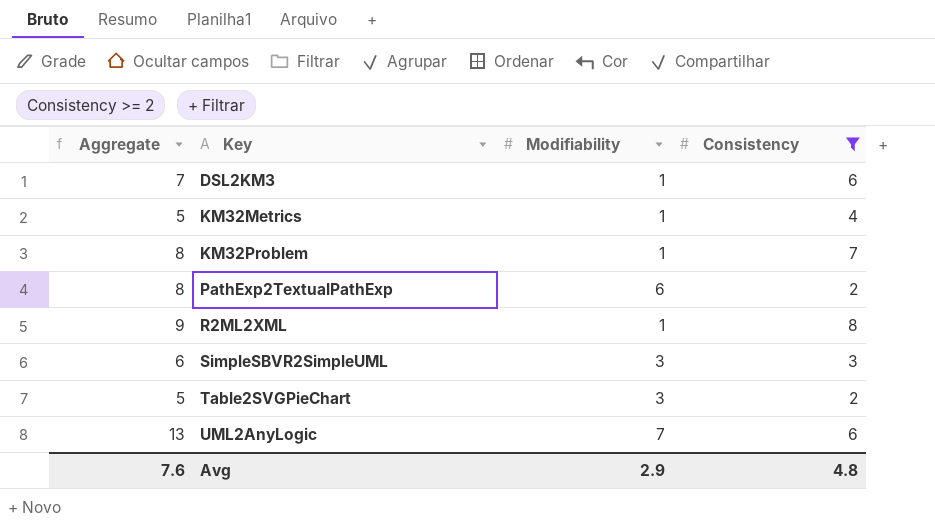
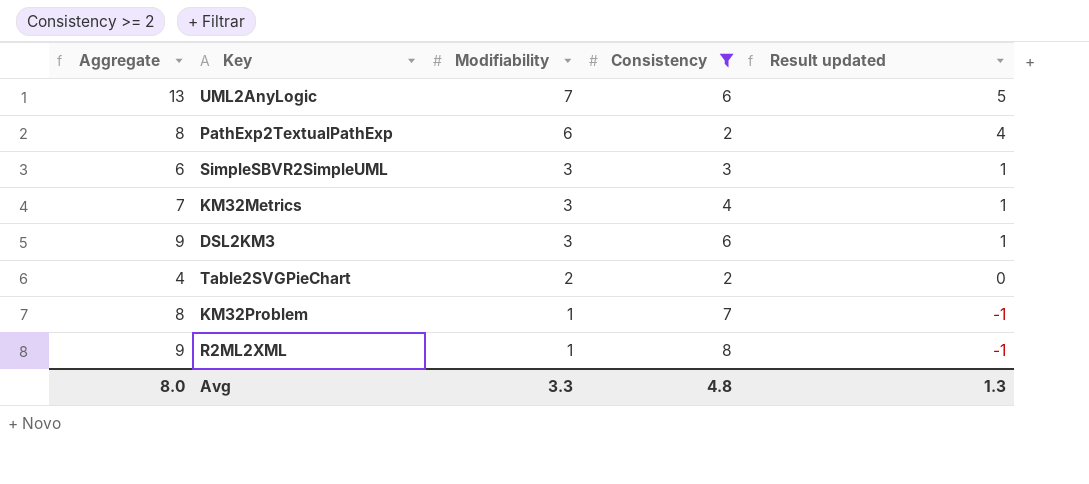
row order: Key ascending -> Modifiability descending
column Result updated | formula: none -> [Modifiability] - 2
KM32Metrics | Aggregate: 5 -> 7
KM32Metrics | Modifiability: 1 -> 3
DSL2KM3 | Aggregate: 7 -> 9
DSL2KM3 | Modifiability: 1 -> 3
Table2SVGPieChart | Aggregate: 5 -> 4
Table2SVGPieChart | Modifiability: 3 -> 2
Avg | Aggregate: 7.6 -> 8.0
Avg | Modifiability: 2.9 -> 3.3

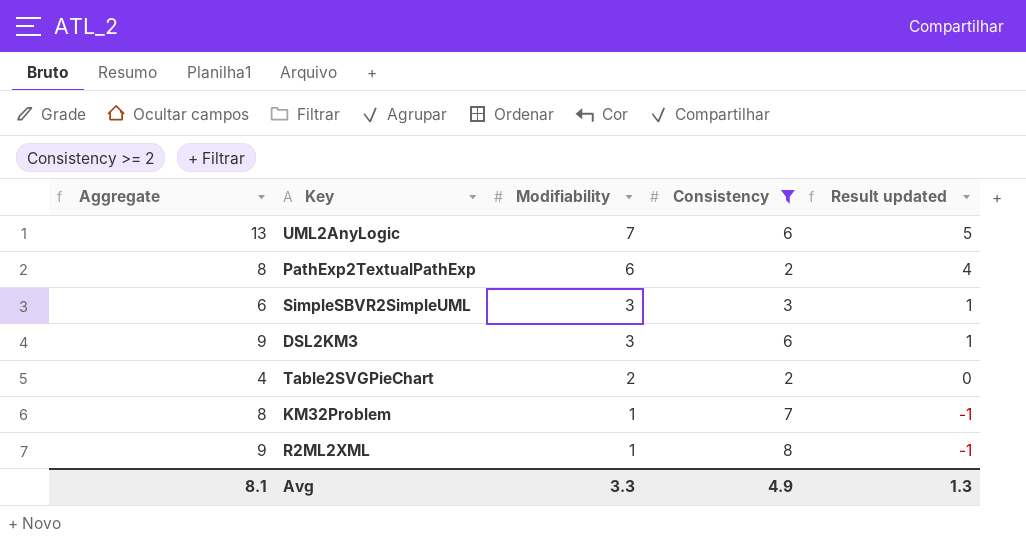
row KM32Metrics: 7 | 3 | 4 | 1 -> none
Avg | Aggregate: 8.0 -> 8.1
Avg | Consistency: 4.8 -> 4.9

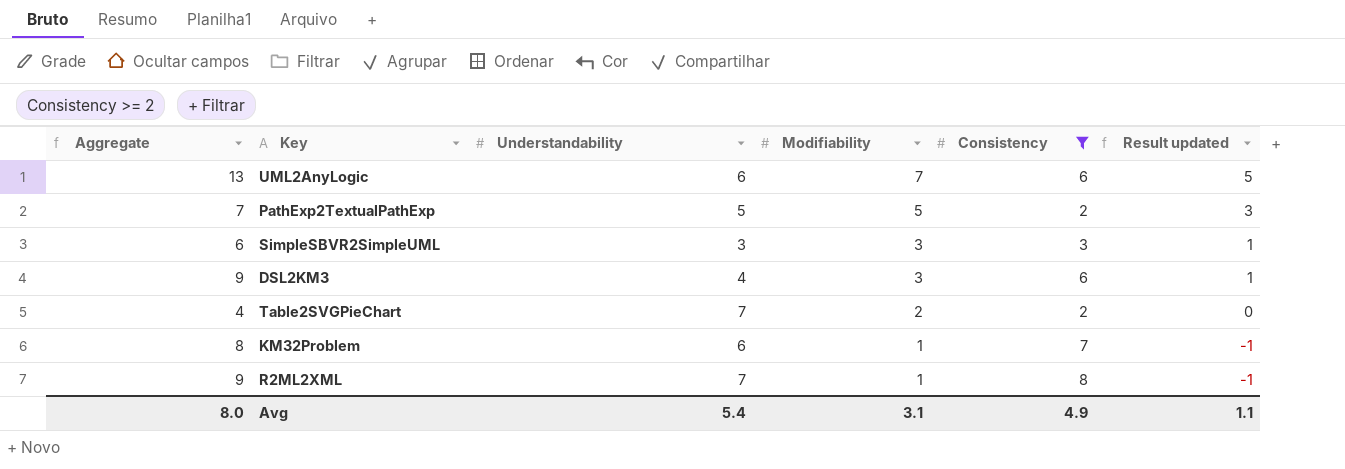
column Understandability | position: none -> 3
PathExp2TextualPathExp | Aggregate: 8 -> 7
PathExp2TextualPathExp | Modifiability: 6 -> 5
PathExp2TextualPathExp | Result updated: 4 -> 3
Avg | Aggregate: 8.1 -> 8.0
Avg | Modifiability: 3.3 -> 3.1
Avg | Result updated: 1.3 -> 1.1

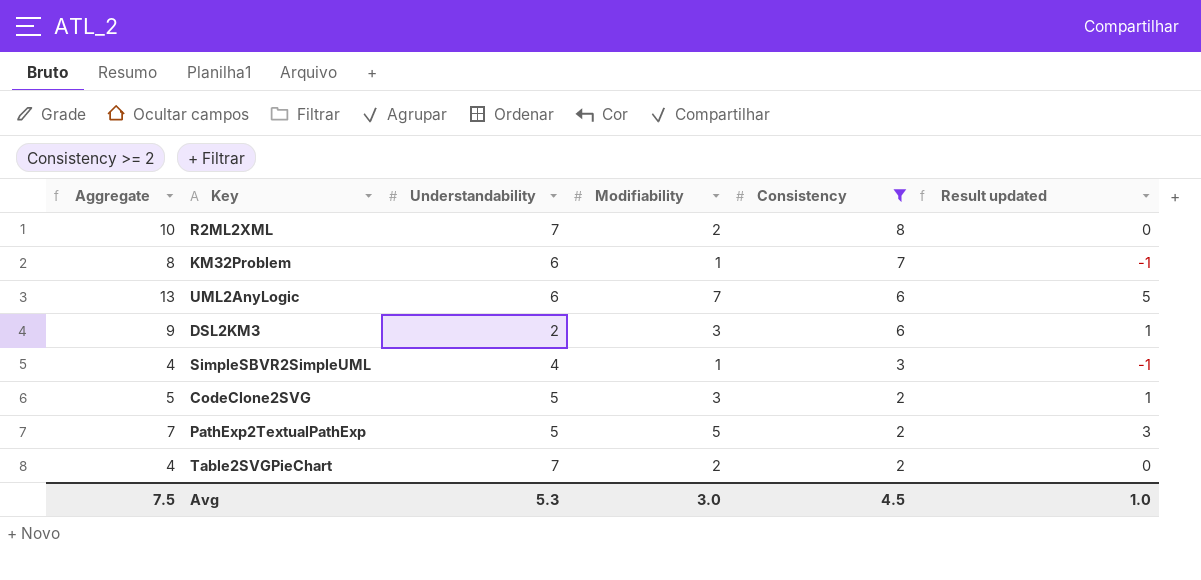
row order: Modifiability descending -> Consistency descending
R2ML2XML | Aggregate: 9 -> 10
R2ML2XML | Modifiability: 1 -> 2
R2ML2XML | Result updated: -1 -> 0
DSL2KM3 | Understandability: 4 -> 2
SimpleSBVR2SimpleUML | Aggregate: 6 -> 4
SimpleSBVR2SimpleUML | Understandability: 3 -> 4
SimpleSBVR2SimpleUML | Modifiability: 3 -> 1
SimpleSBVR2SimpleUML | Result updated: 1 -> -1
row CodeClone2SVG: none -> 5 | 5 | 3 | 2 | 1
Avg | Aggregate: 8.0 -> 7.5
Avg | Understandability: 5.4 -> 5.3
Avg | Modifiability: 3.1 -> 3.0
Avg | Consistency: 4.9 -> 4.5
Avg | Result updated: 1.1 -> 1.0

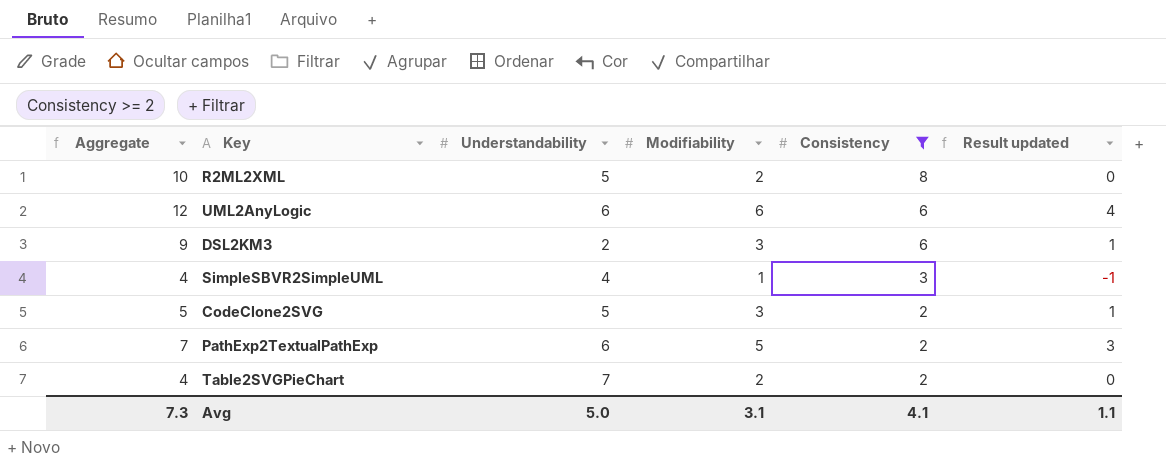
row KM32Problem: 8 | 6 | 1 | 7 | -1 -> none
R2ML2XML | Understandability: 7 -> 5
UML2AnyLogic | Aggregate: 13 -> 12
UML2AnyLogic | Modifiability: 7 -> 6
UML2AnyLogic | Result updated: 5 -> 4
PathExp2TextualPathExp | Understandability: 5 -> 6
Avg | Aggregate: 7.5 -> 7.3
Avg | Understandability: 5.3 -> 5.0
Avg | Modifiability: 3.0 -> 3.1
Avg | Consistency: 4.5 -> 4.1
Avg | Result updated: 1.0 -> 1.1

